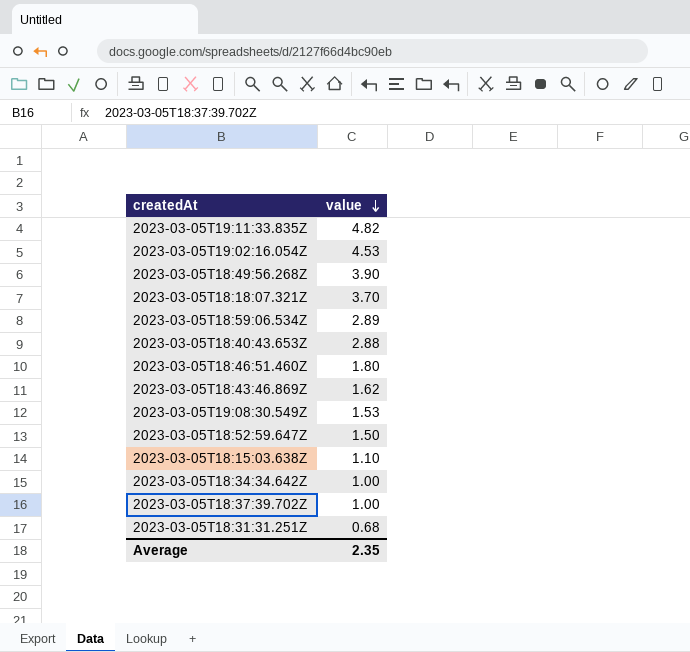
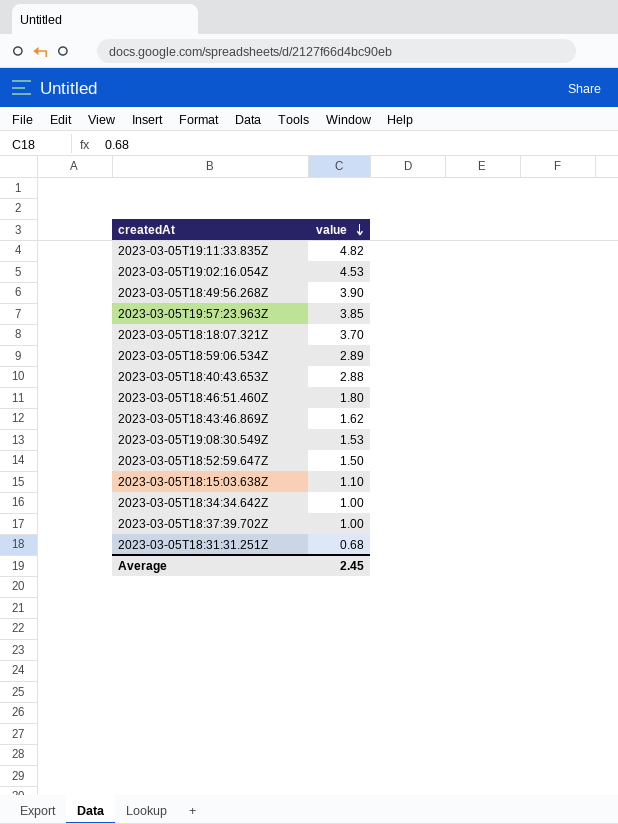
row 2023-03-05T19:57:23.963Z: none -> 3.85
Average | value: 2.35 -> 2.45

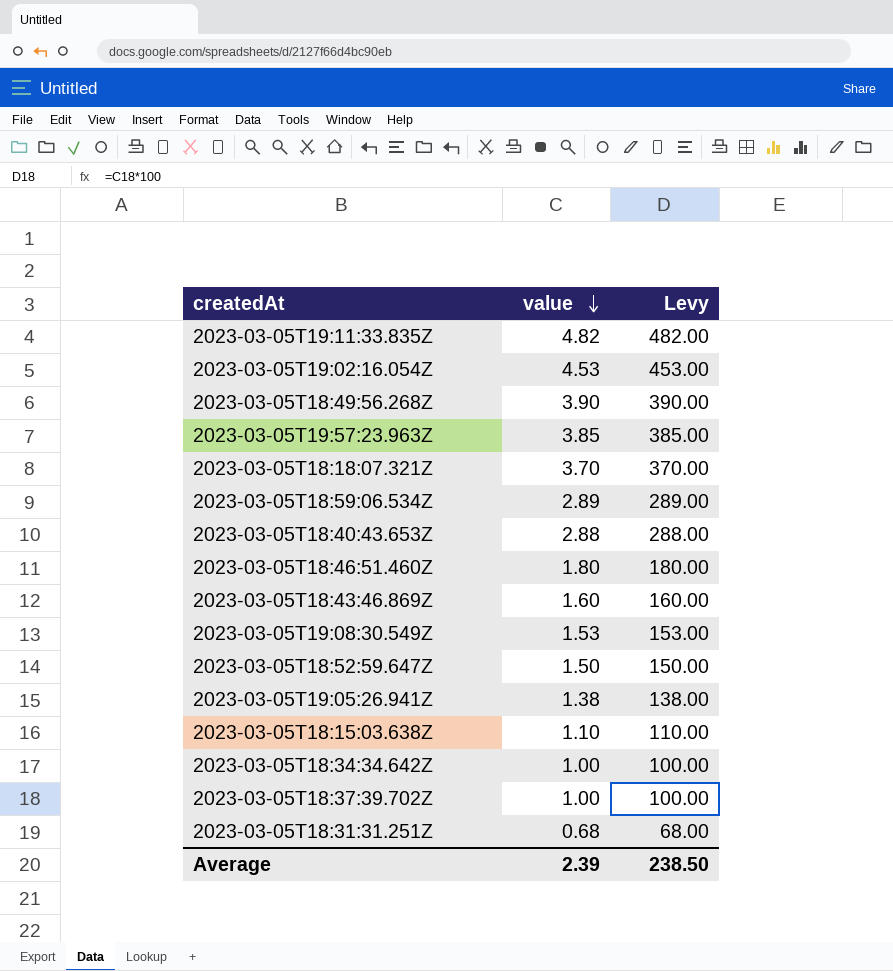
column Levy | formula: none -> [value] * 100
2023-03-05T18:43:46.869Z | value: 1.62 -> 1.60
row 2023-03-05T19:05:26.941Z: none -> 1.38 | 138.00
Average | value: 2.45 -> 2.39

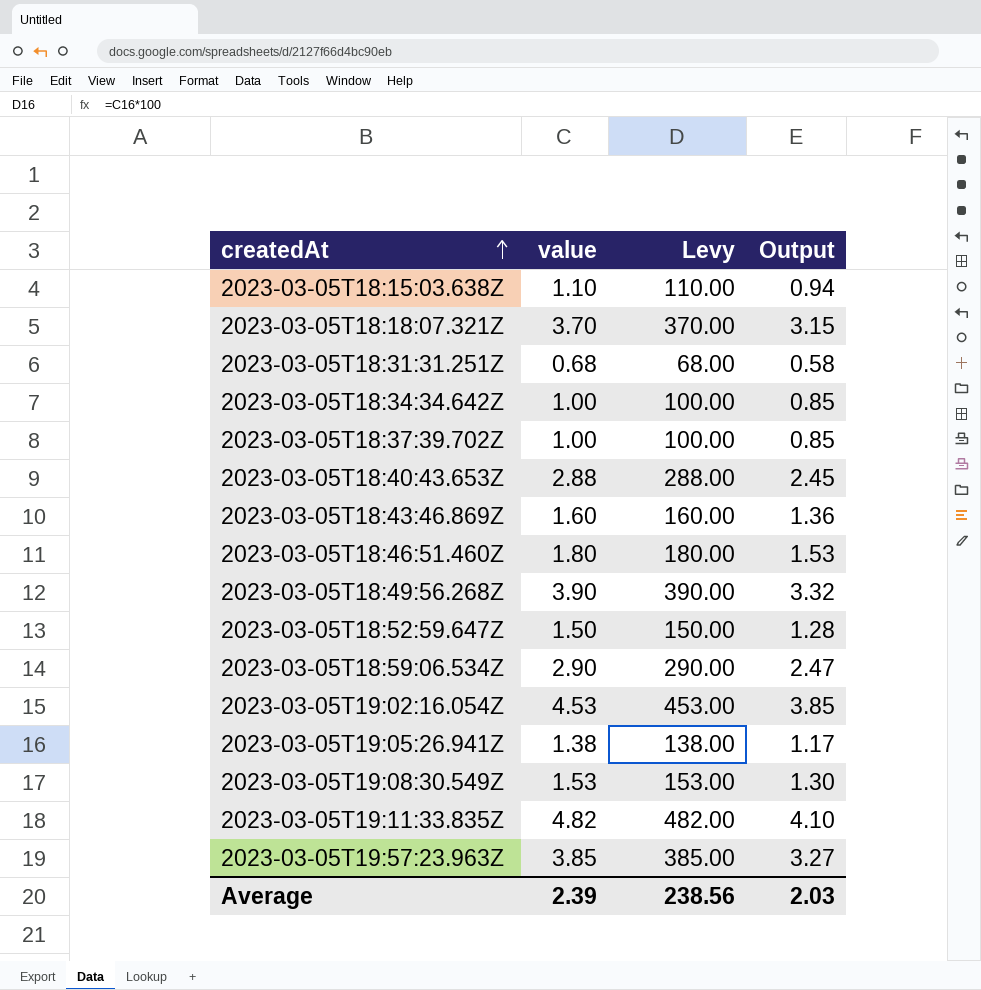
row order: value descending -> createdAt ascending
column Output | formula: none -> [value] * 0.85
2023-03-05T18:59:06.534Z | value: 2.89 -> 2.90
2023-03-05T18:59:06.534Z | Levy: 289.00 -> 290.00
Average | Levy: 238.50 -> 238.56

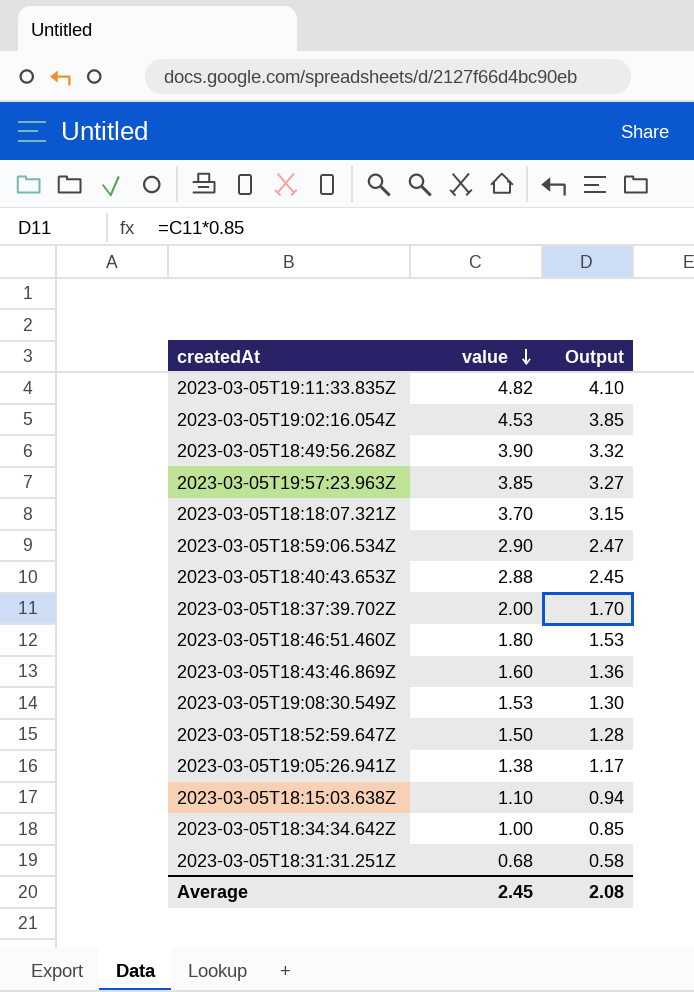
row order: createdAt ascending -> value descending
column Levy | formula: [value] * 100 -> none
2023-03-05T18:37:39.702Z | value: 1.00 -> 2.00
2023-03-05T18:37:39.702Z | Output: 0.85 -> 1.70
Average | value: 2.39 -> 2.45
Average | Output: 2.03 -> 2.08

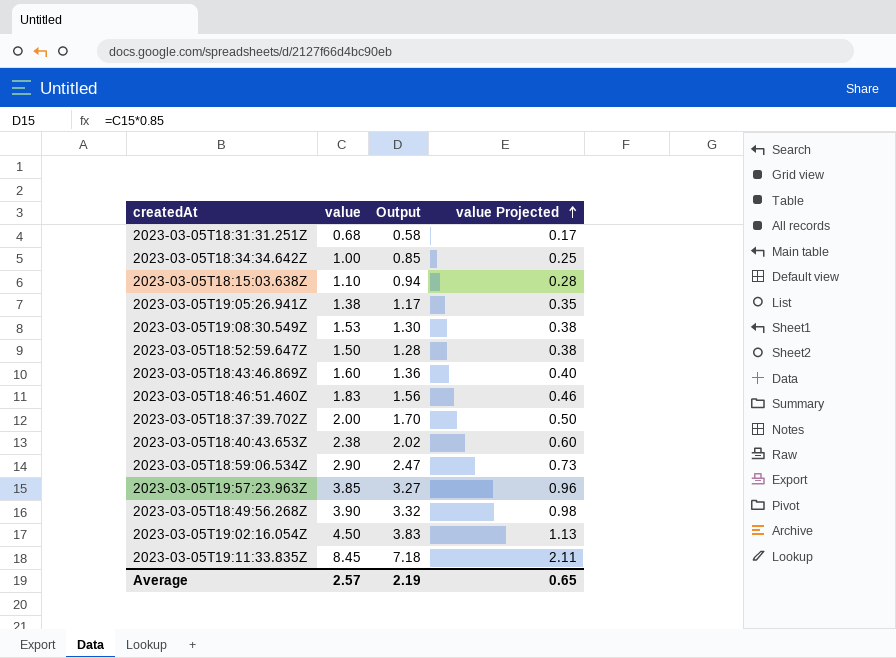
row order: value descending -> value Projected ascending
column value Projected | formula: none -> [value] * 0.25
row 2023-03-05T18:18:07.321Z: 3.70 | 3.15 -> none
2023-03-05T18:46:51.460Z | value: 1.80 -> 1.83
2023-03-05T18:46:51.460Z | Output: 1.53 -> 1.56
2023-03-05T18:40:43.653Z | value: 2.88 -> 2.38
2023-03-05T18:40:43.653Z | Output: 2.45 -> 2.02
2023-03-05T19:02:16.054Z | value: 4.53 -> 4.50
2023-03-05T19:02:16.054Z | Output: 3.85 -> 3.83
2023-03-05T19:11:33.835Z | value: 4.82 -> 8.45
2023-03-05T19:11:33.835Z | Output: 4.10 -> 7.18
Average | value: 2.45 -> 2.57
Average | Output: 2.08 -> 2.19

